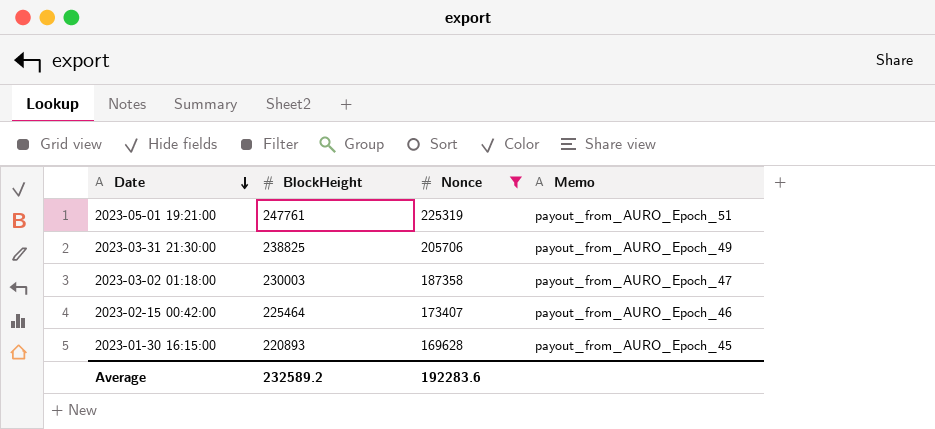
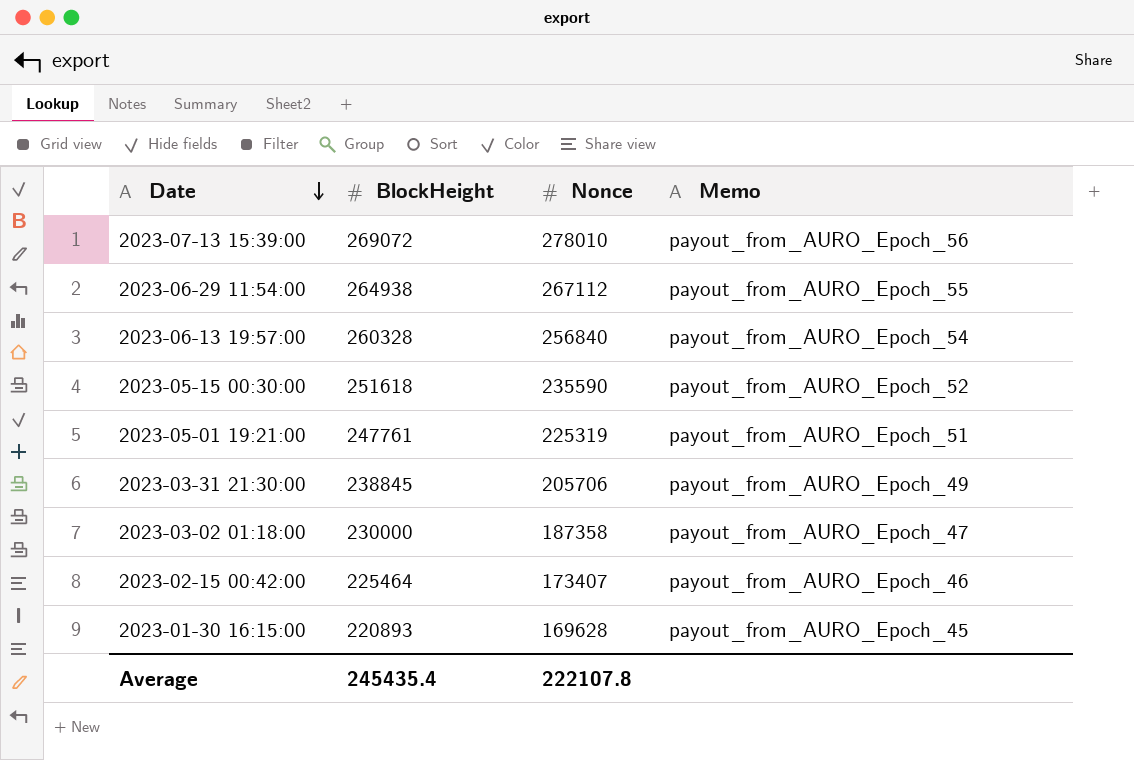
filter: Nonce <= 225319 -> none
2023-03-31 21:30:00 | BlockHeight: 238825 -> 238845
2023-03-02 01:18:00 | BlockHeight: 230003 -> 230000
Average | BlockHeight: 232589.2 -> 245435.4
Average | Nonce: 192283.6 -> 222107.8

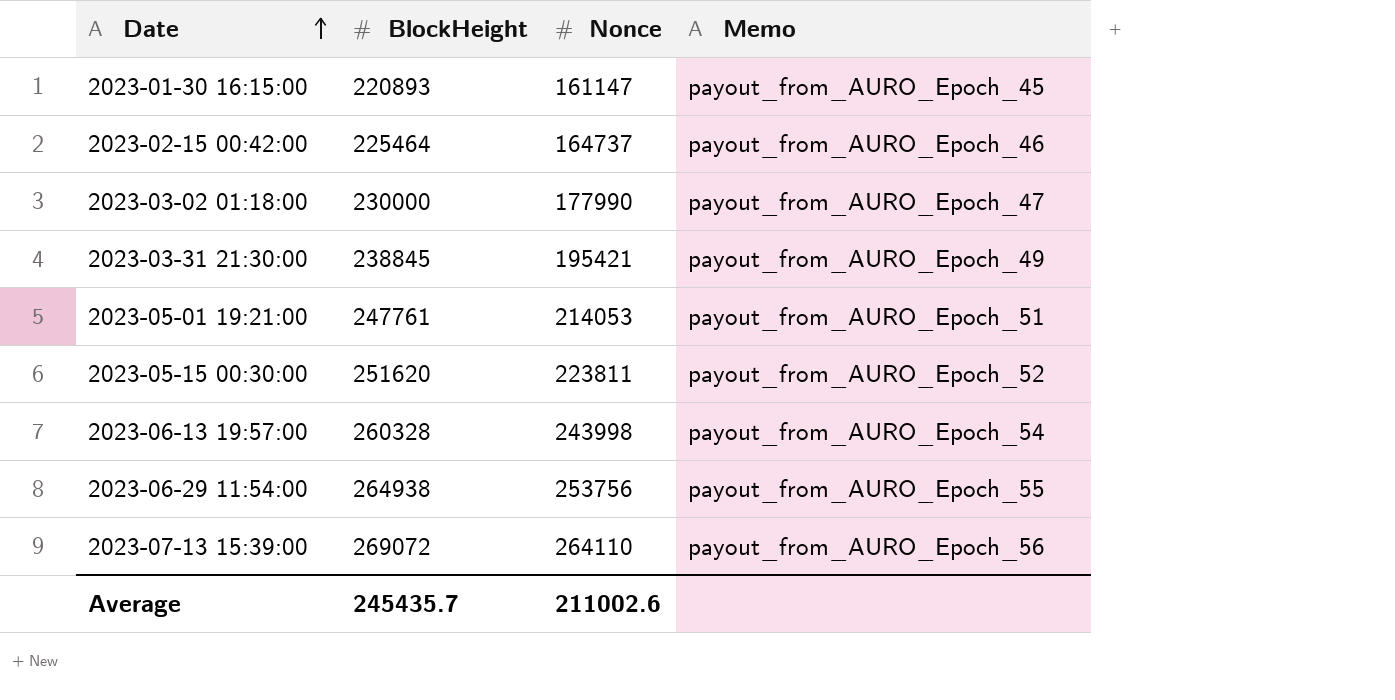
row order: Date descending -> Date ascending
2023-01-30 16:15:00 | Nonce: 169628 -> 161147
2023-02-15 00:42:00 | Nonce: 173407 -> 164737
2023-03-02 01:18:00 | Nonce: 187358 -> 177990
2023-03-31 21:30:00 | Nonce: 205706 -> 195421
2023-05-01 19:21:00 | Nonce: 225319 -> 214053
2023-05-15 00:30:00 | BlockHeight: 251618 -> 251620
2023-05-15 00:30:00 | Nonce: 235590 -> 223811
2023-06-13 19:57:00 | Nonce: 256840 -> 243998
2023-06-29 11:54:00 | Nonce: 267112 -> 253756
2023-07-13 15:39:00 | Nonce: 278010 -> 264110
Average | BlockHeight: 245435.4 -> 245435.7
Average | Nonce: 222107.8 -> 211002.6

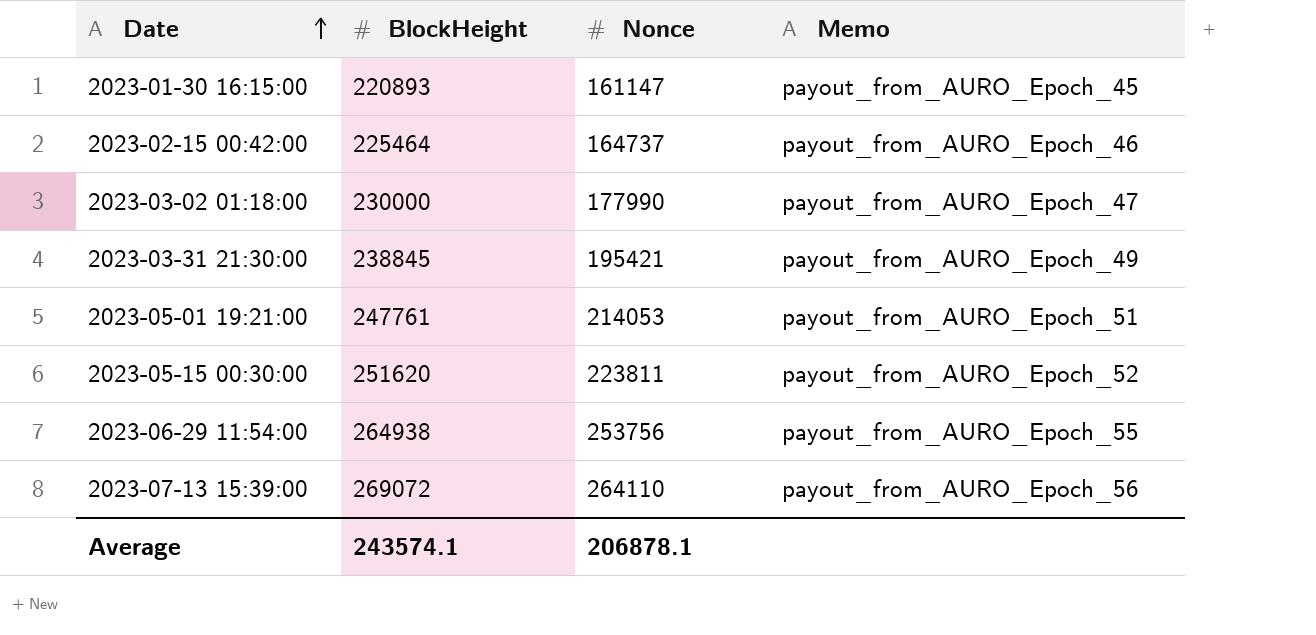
row 2023-06-13 19:57:00: 260328 | 243998 | payout_from_AURO_Epoch_54 -> none
Average | BlockHeight: 245435.7 -> 243574.1
Average | Nonce: 211002.6 -> 206878.1

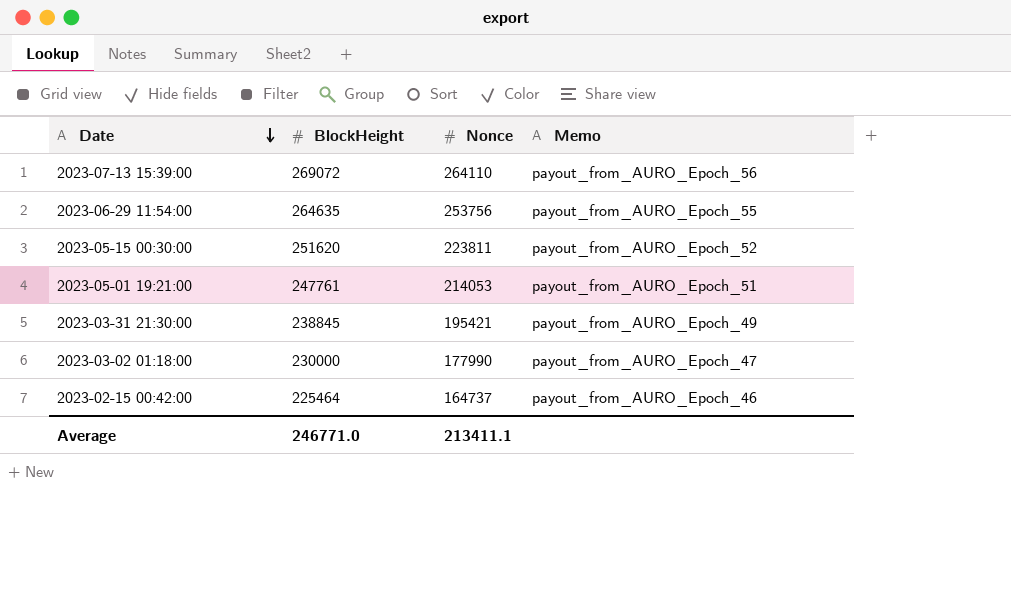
row order: Date ascending -> Date descending
row 2023-01-30 16:15:00: 220893 | 161147 | payout_from_AURO_Epoch_45 -> none
2023-06-29 11:54:00 | BlockHeight: 264938 -> 264635
Average | BlockHeight: 243574.1 -> 246771.0
Average | Nonce: 206878.1 -> 213411.1

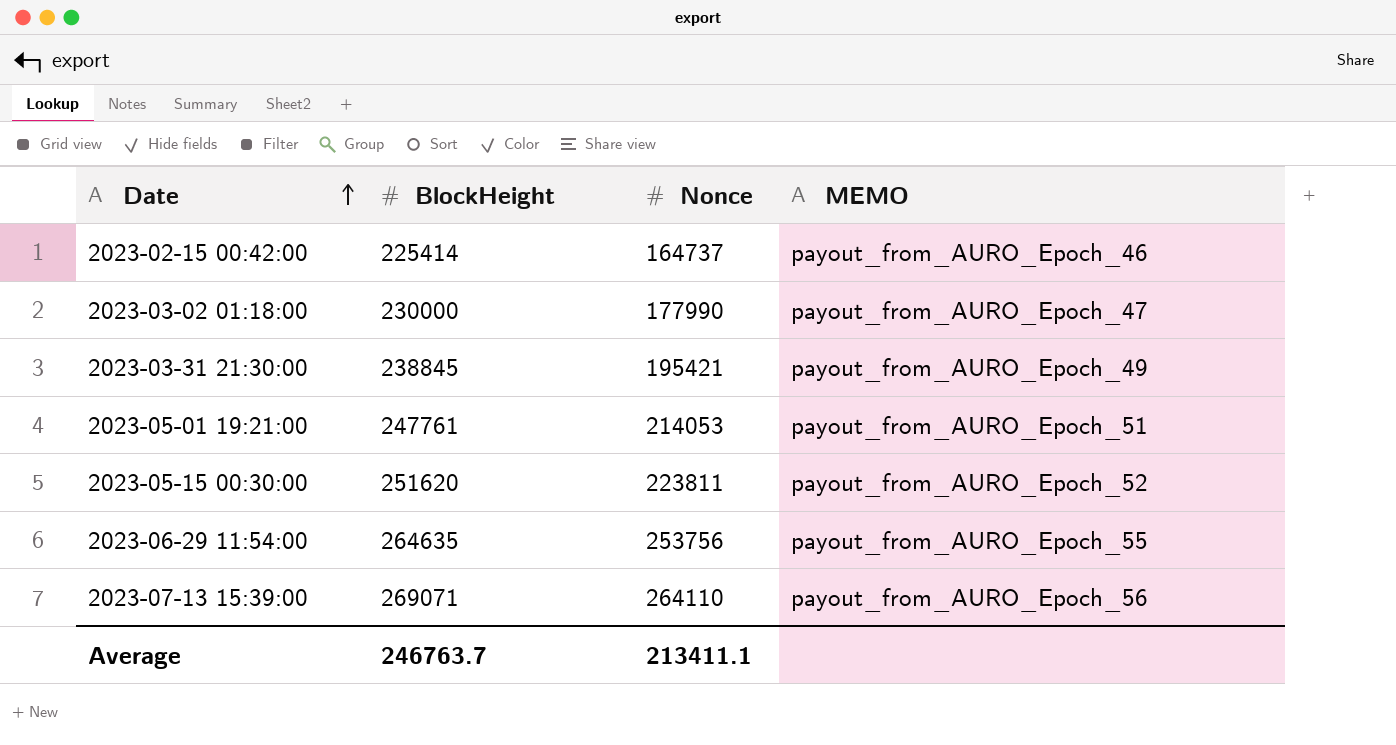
row order: Date descending -> Date ascending
column name: Memo -> MEMO
2023-02-15 00:42:00 | BlockHeight: 225464 -> 225414
2023-07-13 15:39:00 | BlockHeight: 269072 -> 269071
Average | BlockHeight: 246771.0 -> 246763.7

